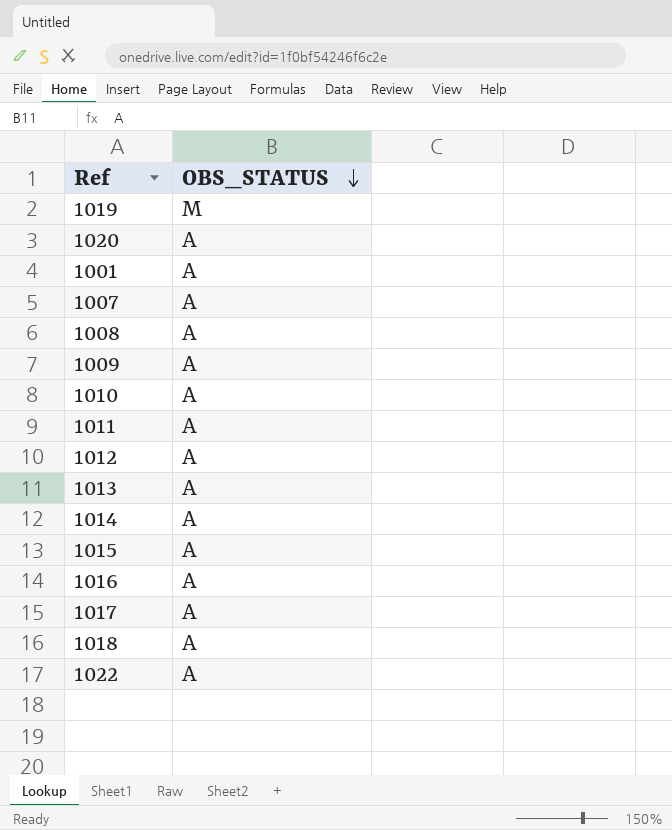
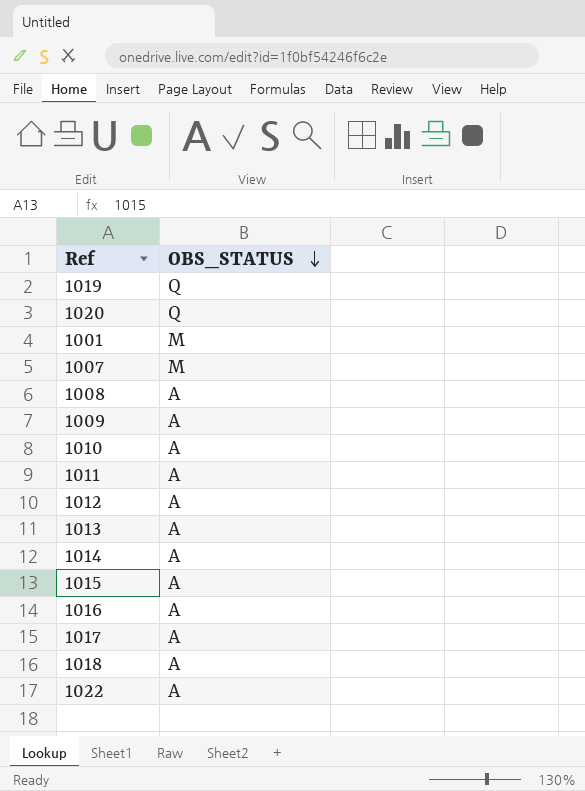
1019 | OBS_STATUS: M -> Q
1020 | OBS_STATUS: A -> Q
1001 | OBS_STATUS: A -> M
1007 | OBS_STATUS: A -> M

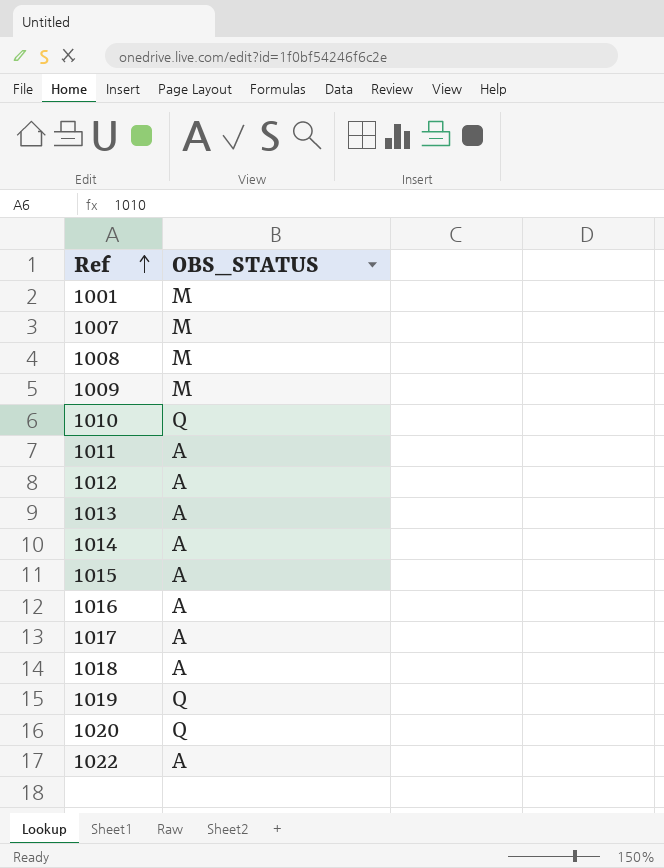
row order: OBS_STATUS descending -> Ref ascending
1008 | OBS_STATUS: A -> M
1009 | OBS_STATUS: A -> M
1010 | OBS_STATUS: A -> Q

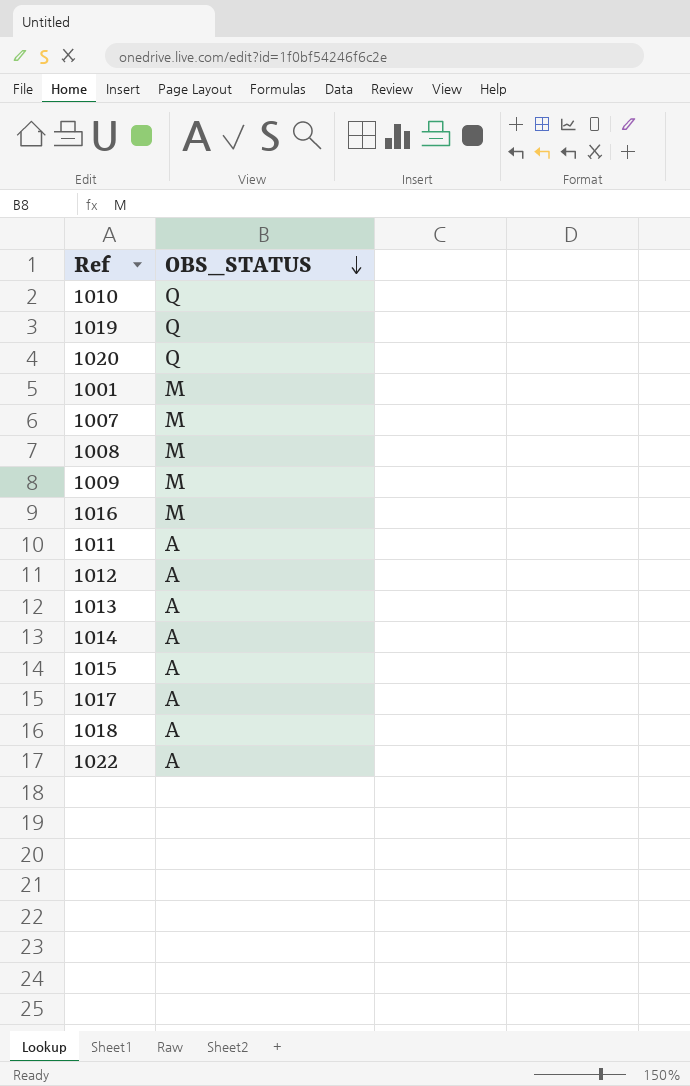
row order: Ref ascending -> OBS_STATUS descending
1016 | OBS_STATUS: A -> M

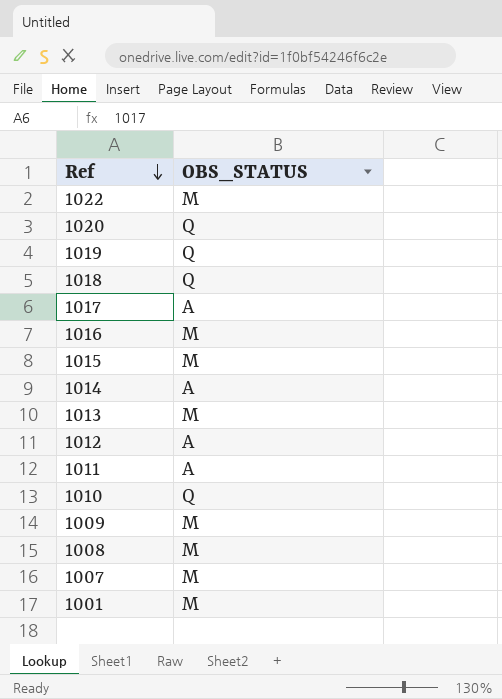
row order: OBS_STATUS descending -> Ref descending
1022 | OBS_STATUS: A -> M
1018 | OBS_STATUS: A -> Q
1015 | OBS_STATUS: A -> M
1013 | OBS_STATUS: A -> M

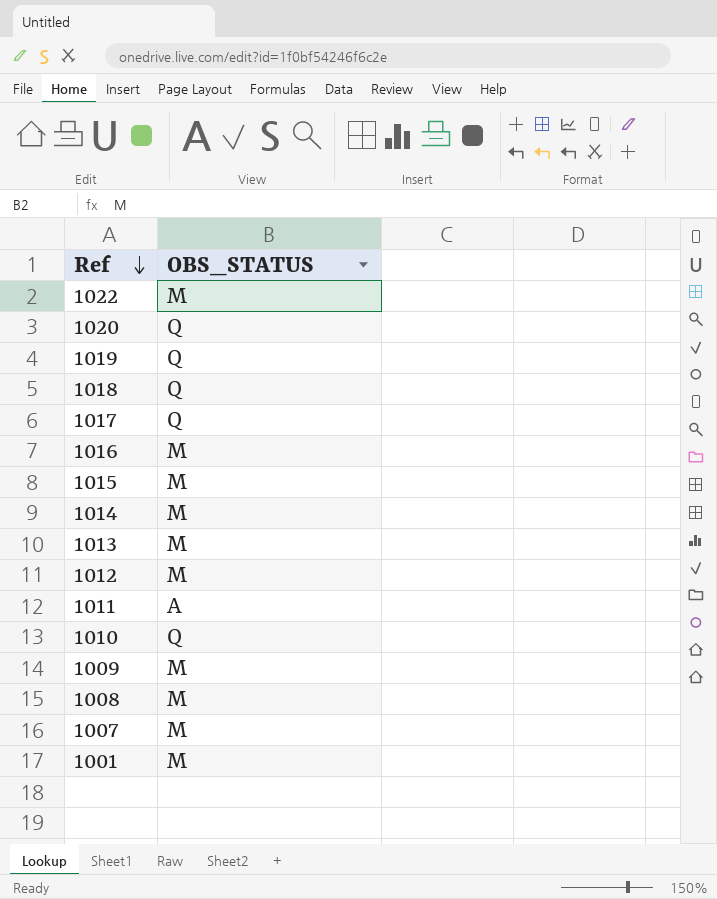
1017 | OBS_STATUS: A -> Q
1014 | OBS_STATUS: A -> M
1012 | OBS_STATUS: A -> M

